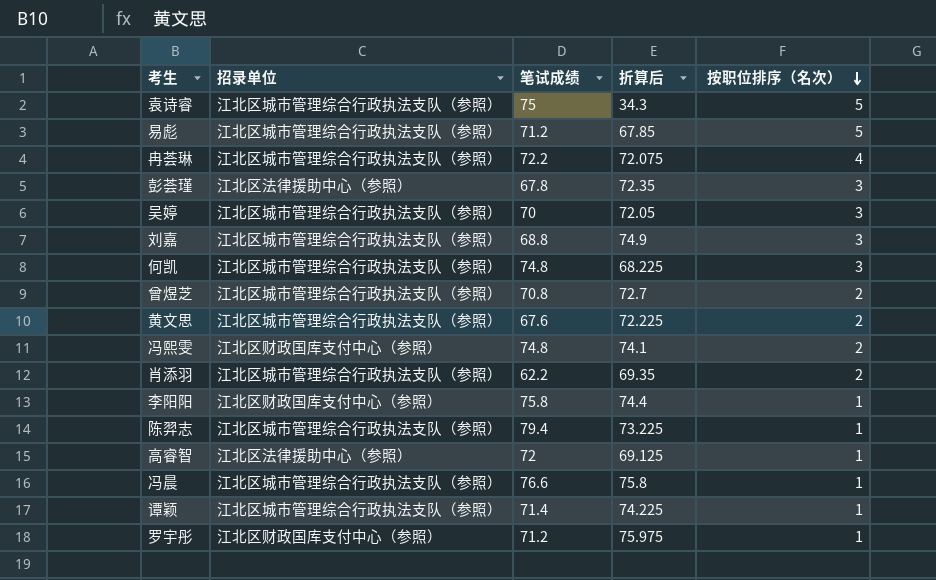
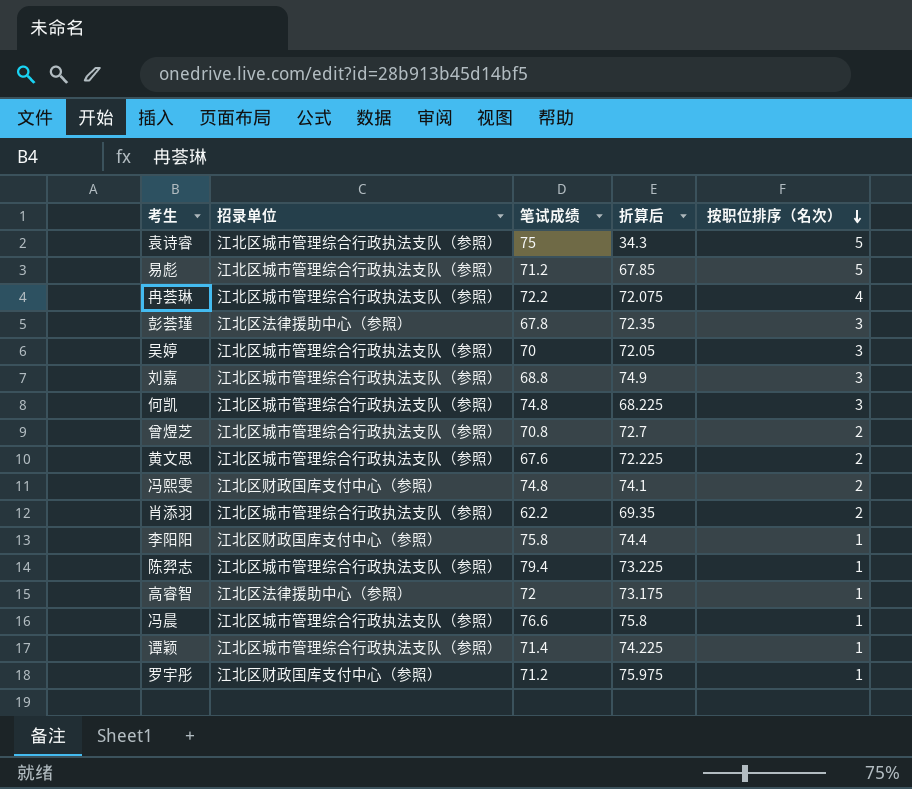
高睿智 | 折算后: 69.125 -> 73.175

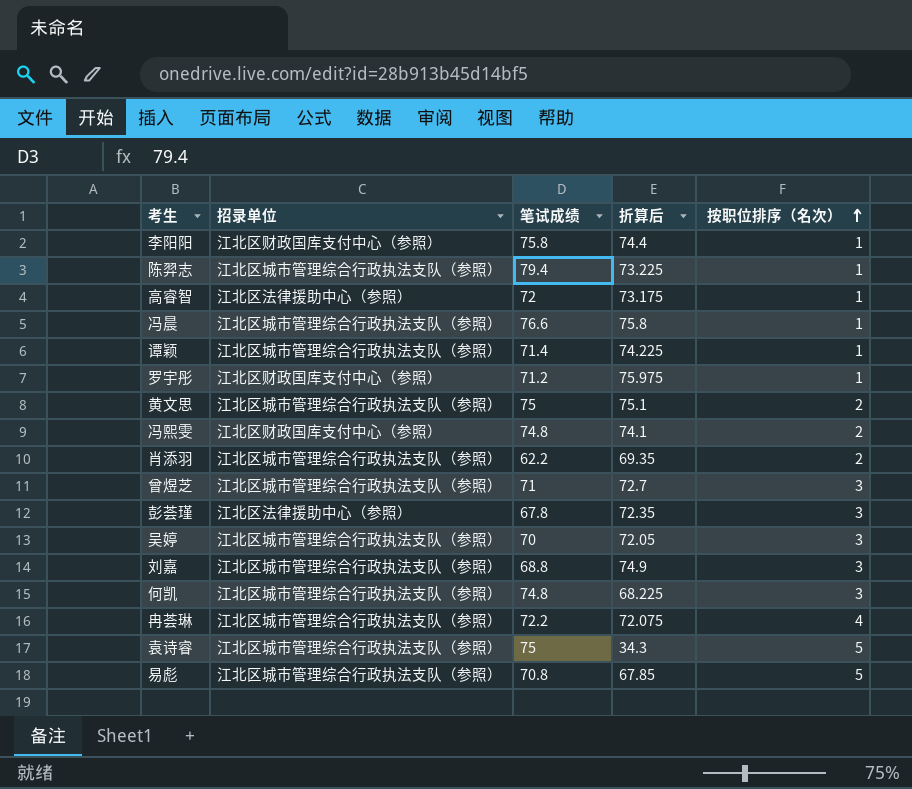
row order: 按职位排序（名次） descending -> 按职位排序（名次） ascending
黄文思 | 笔试成绩: 67.6 -> 75
黄文思 | 折算后: 72.225 -> 75.1
曾煜芝 | 笔试成绩: 70.8 -> 71
曾煜芝 | 按职位排序（名次）: 2 -> 3
易彪 | 笔试成绩: 71.2 -> 70.8

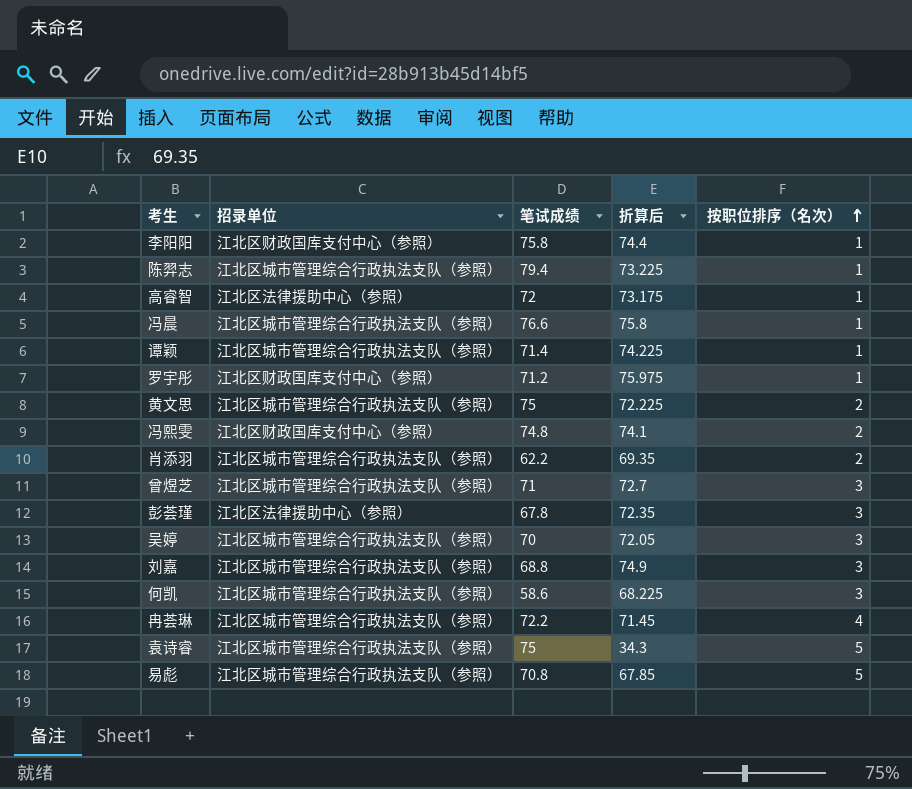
黄文思 | 折算后: 75.1 -> 72.225
何凯 | 笔试成绩: 74.8 -> 58.6
冉荟琳 | 折算后: 72.075 -> 71.45

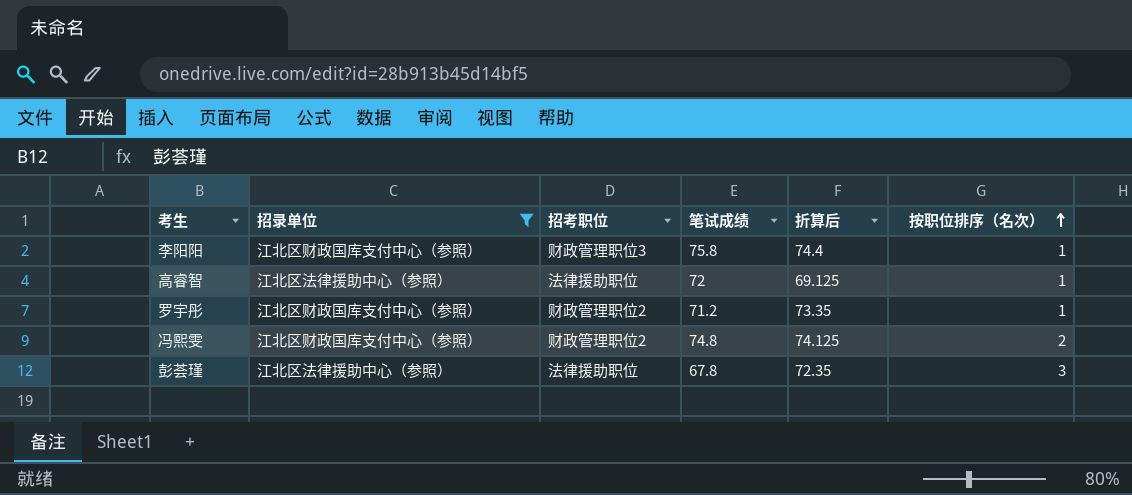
filter: none -> 招录单位 != 江北区城市管理综合行政执法支队（参照）
column 招考职位 | position: none -> 3
高睿智 | 折算后: 73.175 -> 69.125
罗宇彤 | 折算后: 75.975 -> 73.35
冯熙雯 | 折算后: 74.1 -> 74.125

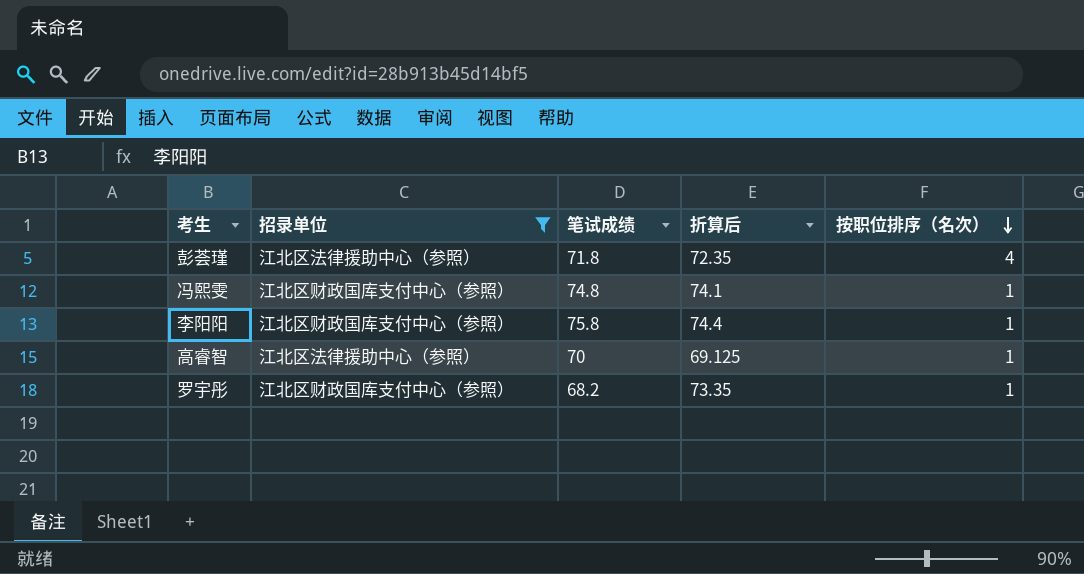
row order: 按职位排序（名次） ascending -> 按职位排序（名次） descending
column 招考职位 | position: 3 -> none
彭荟瑾 | 笔试成绩: 67.8 -> 71.8
彭荟瑾 | 按职位排序（名次）: 3 -> 4
冯熙雯 | 折算后: 74.125 -> 74.1
冯熙雯 | 按职位排序（名次）: 2 -> 1
高睿智 | 笔试成绩: 72 -> 70
罗宇彤 | 笔试成绩: 71.2 -> 68.2

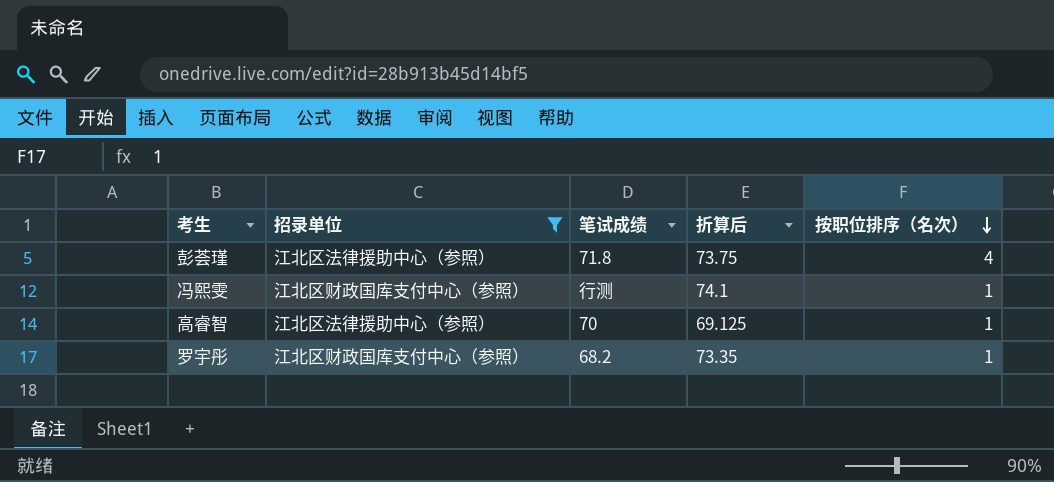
row 李阳阳: 江北区财政国库支付中心（参照） | 75.8 | 74.4 | 1 -> none
彭荟瑾 | 折算后: 72.35 -> 73.75
冯熙雯 | 笔试成绩: 74.8 -> 行测

